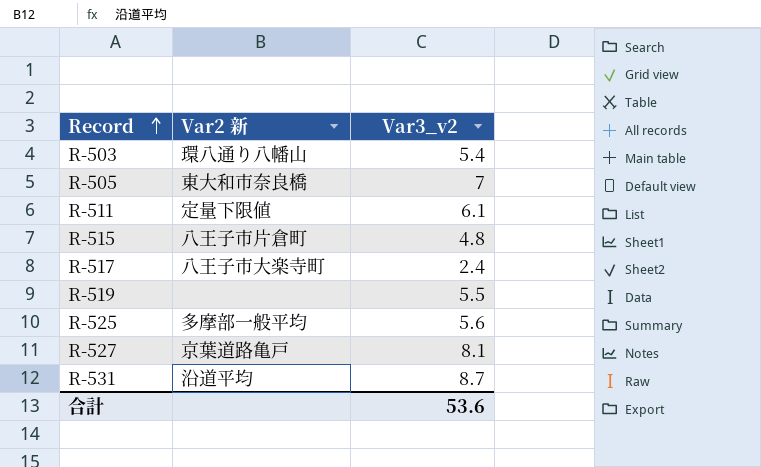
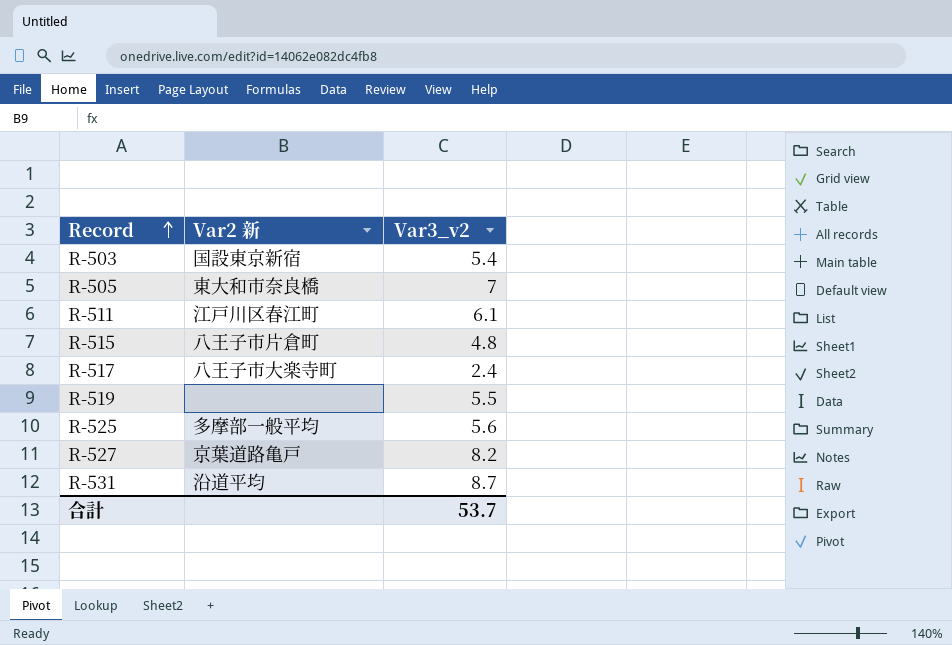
R-503 | Var2 新: 環八通り八幡山 -> 国設東京新宿
R-511 | Var2 新: 定量下限値 -> 江戸川区春江町
R-527 | Var3_v2: 8.1 -> 8.2
合計 | Var3_v2: 53.6 -> 53.7

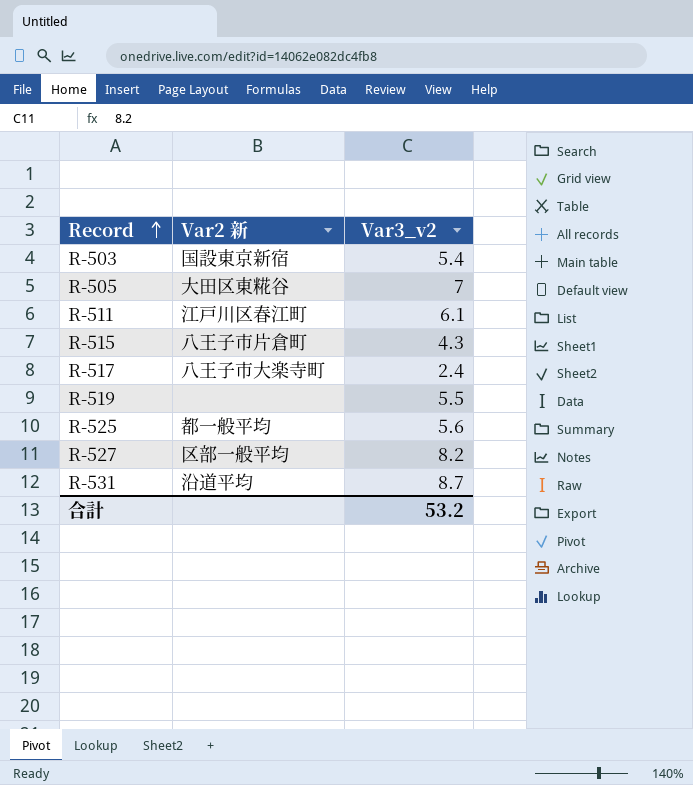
R-505 | Var2 新: 東大和市奈良橋 -> 大田区東糀谷
R-515 | Var3_v2: 4.8 -> 4.3
R-525 | Var2 新: 多摩部一般平均 -> 都一般平均
R-527 | Var2 新: 京葉道路亀戸 -> 区部一般平均
合計 | Var3_v2: 53.7 -> 53.2

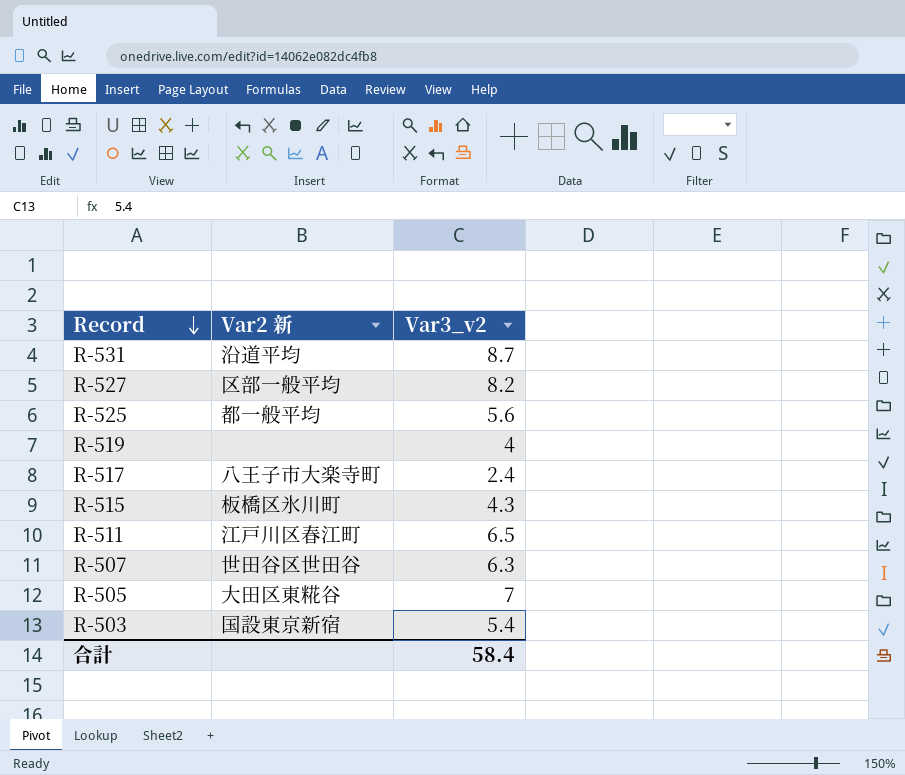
row order: Record ascending -> Record descending
R-519 | Var3_v2: 5.5 -> 4
R-515 | Var2 新: 八王子市片倉町 -> 板橋区氷川町
R-511 | Var3_v2: 6.1 -> 6.5
row R-507: none -> 世田谷区世田谷 | 6.3
合計 | Var3_v2: 53.2 -> 58.4

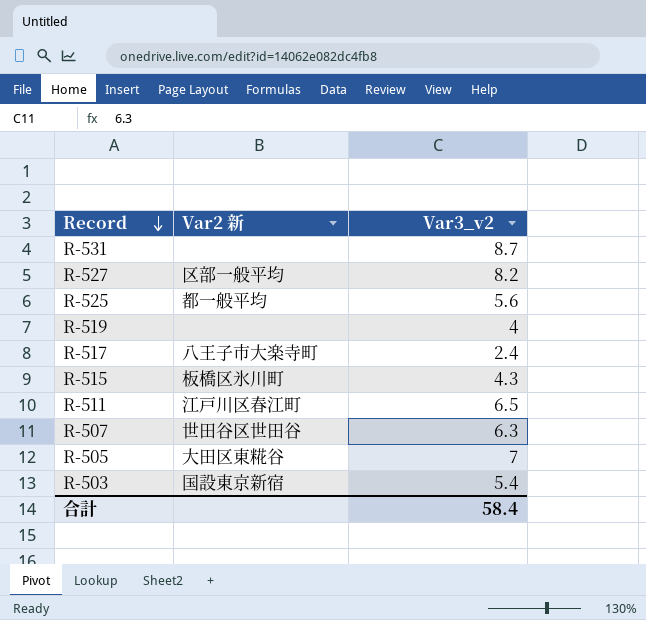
R-531 | Var2 新: 沿道平均 -> none

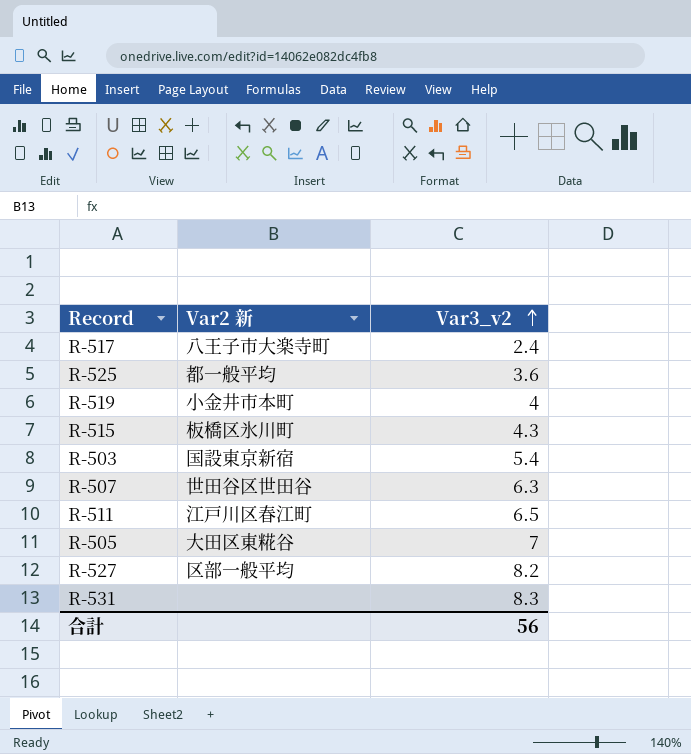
row order: Record descending -> Var3_v2 ascending
R-525 | Var3_v2: 5.6 -> 3.6
R-519 | Var2 新: none -> 小金井市本町
R-531 | Var3_v2: 8.7 -> 8.3
合計 | Var3_v2: 58.4 -> 56

